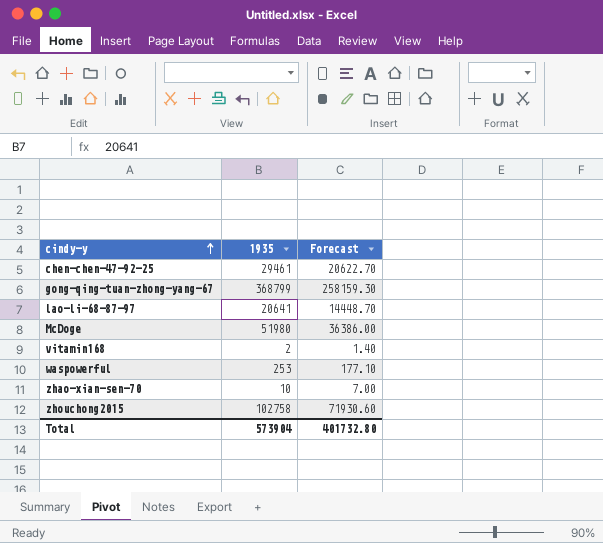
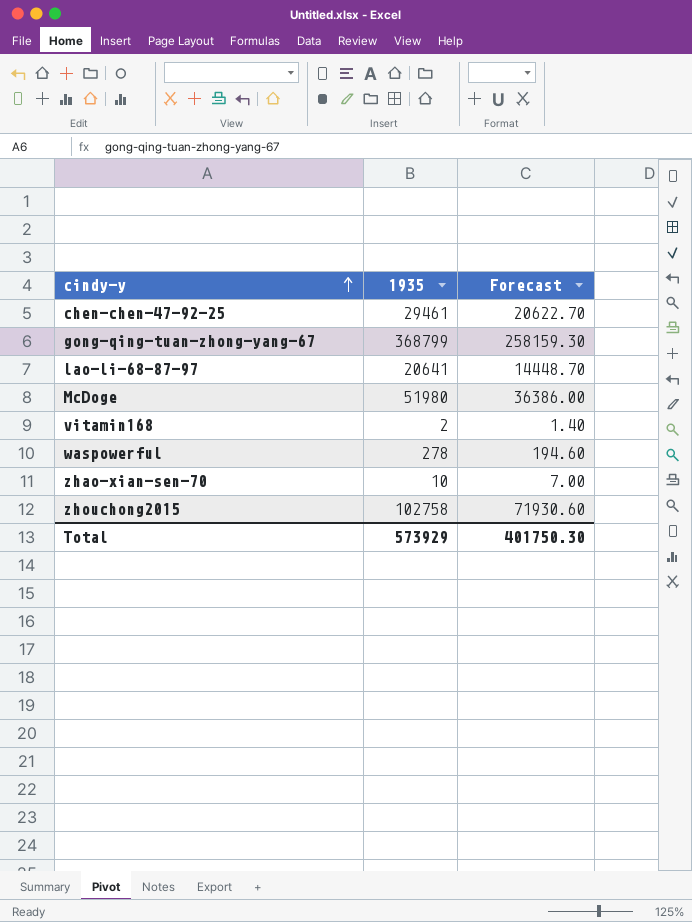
waspowerful | 1935: 253 -> 278
waspowerful | Forecast: 177.10 -> 194.60
Total | 1935: 573904 -> 573929
Total | Forecast: 401732.80 -> 401750.30

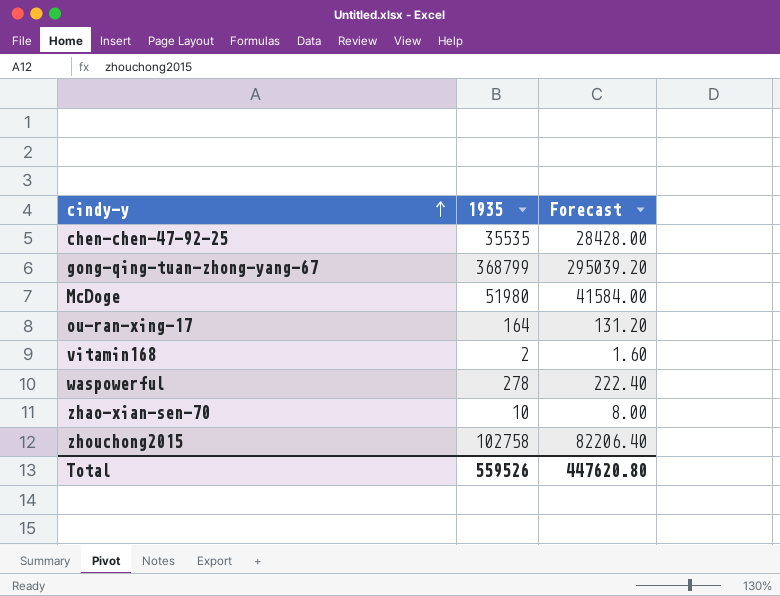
column Forecast | formula: [1935] * 0.7 -> [1935] * 0.8
row lao-li-68-87-97: 20641 | 14448.70 -> none
chen-chen-47-92-25 | 1935: 29461 -> 35535
row ou-ran-xing-17: none -> 164 | 131.20
Total | 1935: 573929 -> 559526
Total | Forecast: 401750.30 -> 447620.80

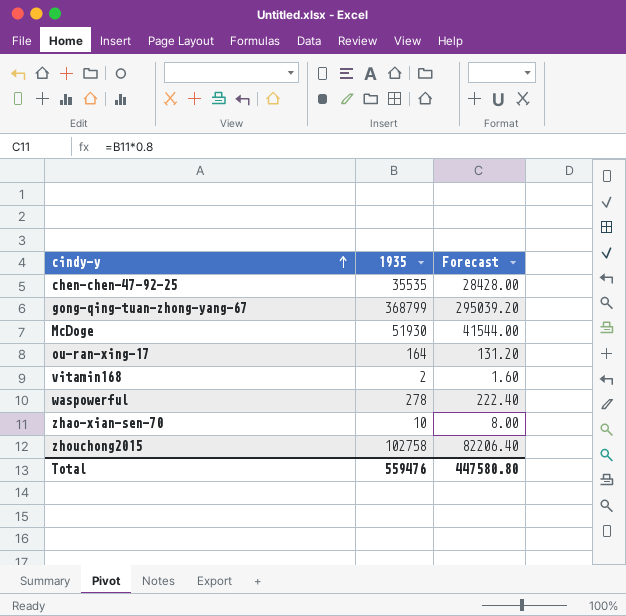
McDoge | 1935: 51980 -> 51930
McDoge | Forecast: 41584.00 -> 41544.00
Total | 1935: 559526 -> 559476
Total | Forecast: 447620.80 -> 447580.80

